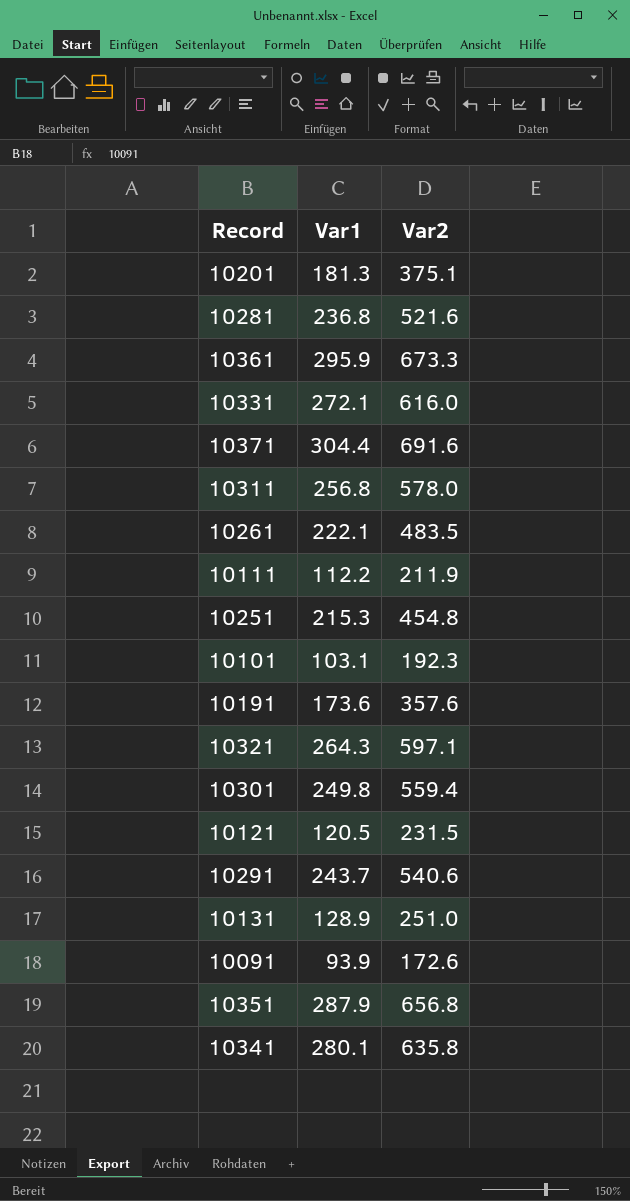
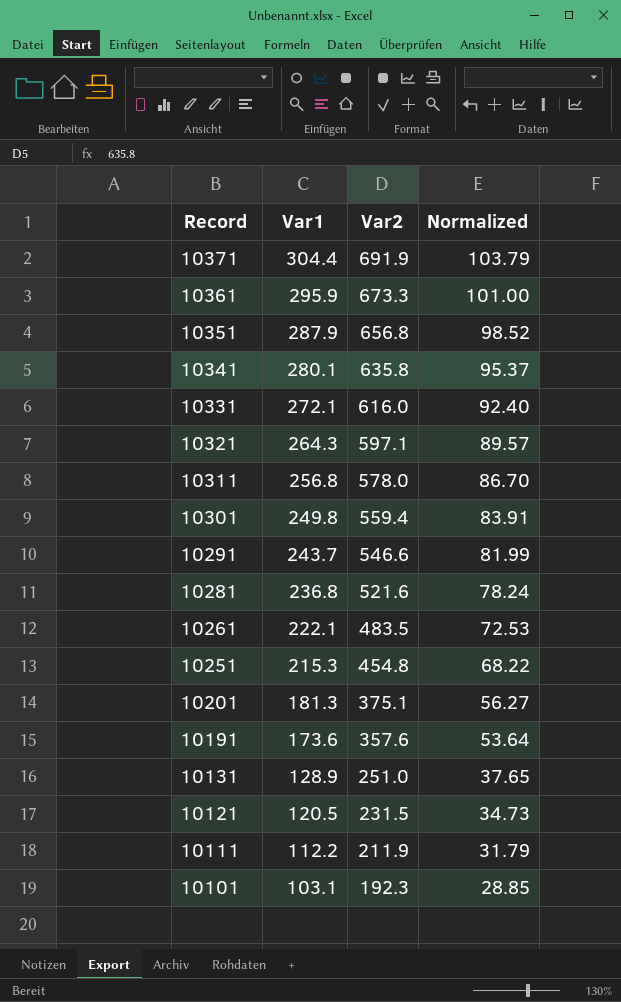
row order: none -> Record descending
column Normalized | formula: none -> [Var2] * 0.15
row 10091: 93.9 | 172.6 -> none
10371 | Var2: 691.6 -> 691.9
10291 | Var2: 540.6 -> 546.6

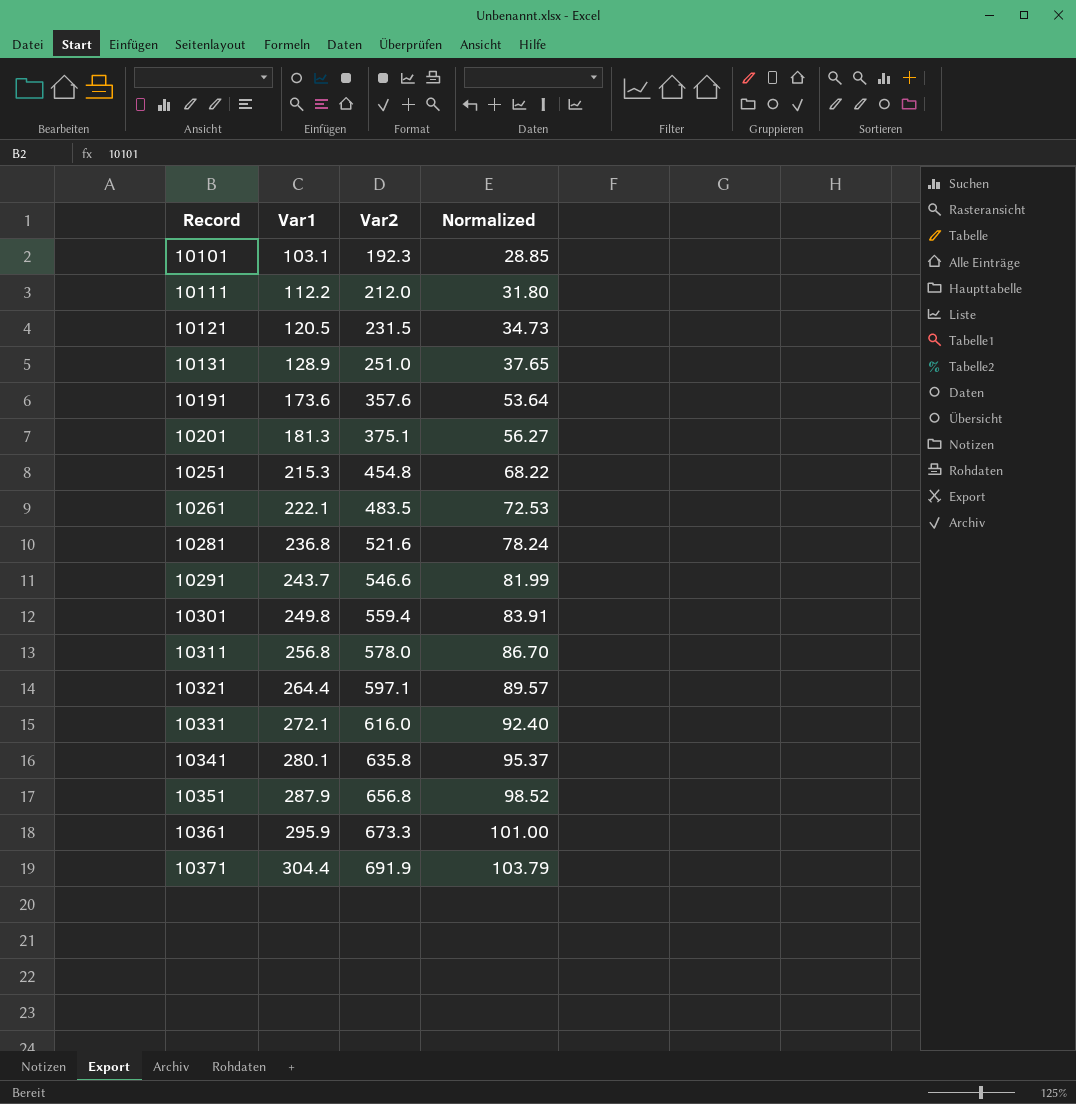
row order: Record descending -> Record ascending
10111 | Var2: 211.9 -> 212.0
10111 | Normalized: 31.79 -> 31.80
10321 | Var1: 264.3 -> 264.4

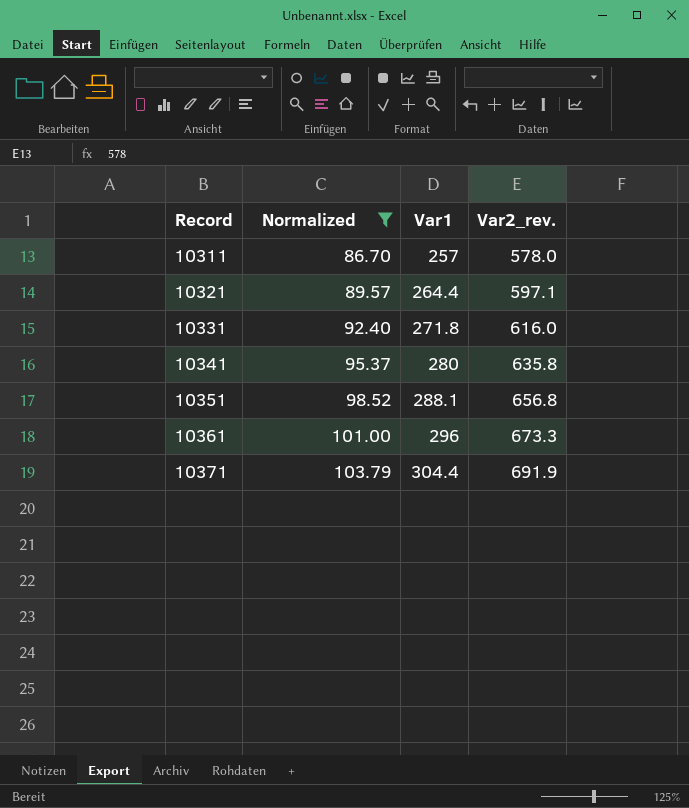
filter: none -> Normalized >= 86.70
column Normalized | position: 4 -> 2
column name: Var2 -> Var2_rev.
10311 | Var1: 256.8 -> 257
10331 | Var1: 272.1 -> 271.8
10341 | Var1: 280.1 -> 280
10351 | Var1: 287.9 -> 288.1
10361 | Var1: 295.9 -> 296

